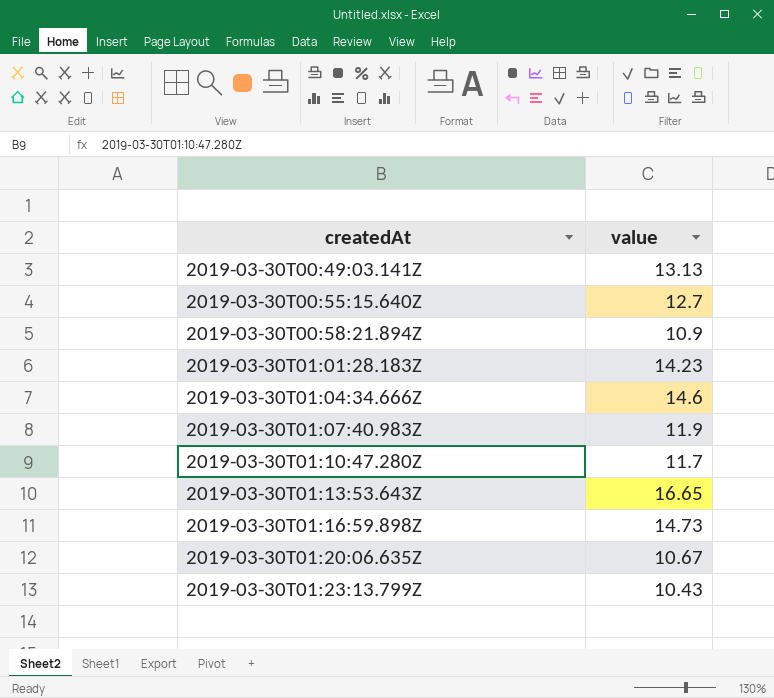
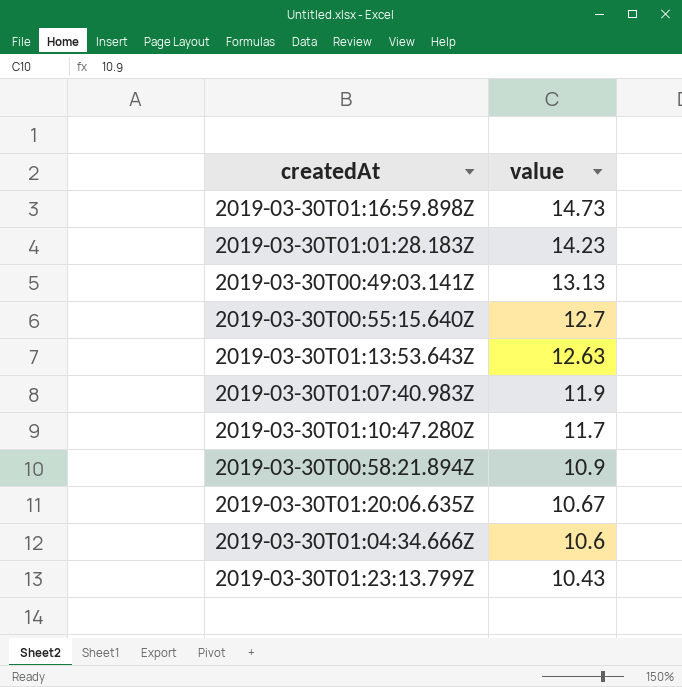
row order: createdAt ascending -> value descending
2019-03-30T01:13:53.643Z | value: 16.65 -> 12.63
2019-03-30T01:04:34.666Z | value: 14.6 -> 10.6

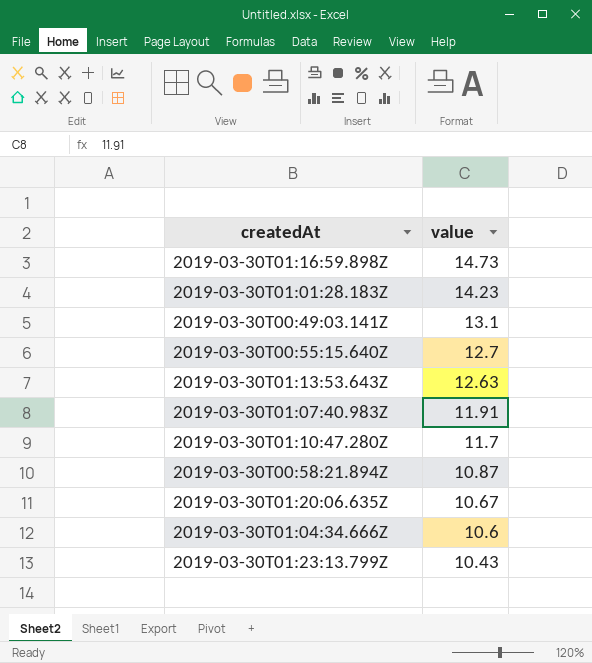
2019-03-30T00:49:03.141Z | value: 13.13 -> 13.1
2019-03-30T01:07:40.983Z | value: 11.9 -> 11.91
2019-03-30T00:58:21.894Z | value: 10.9 -> 10.87

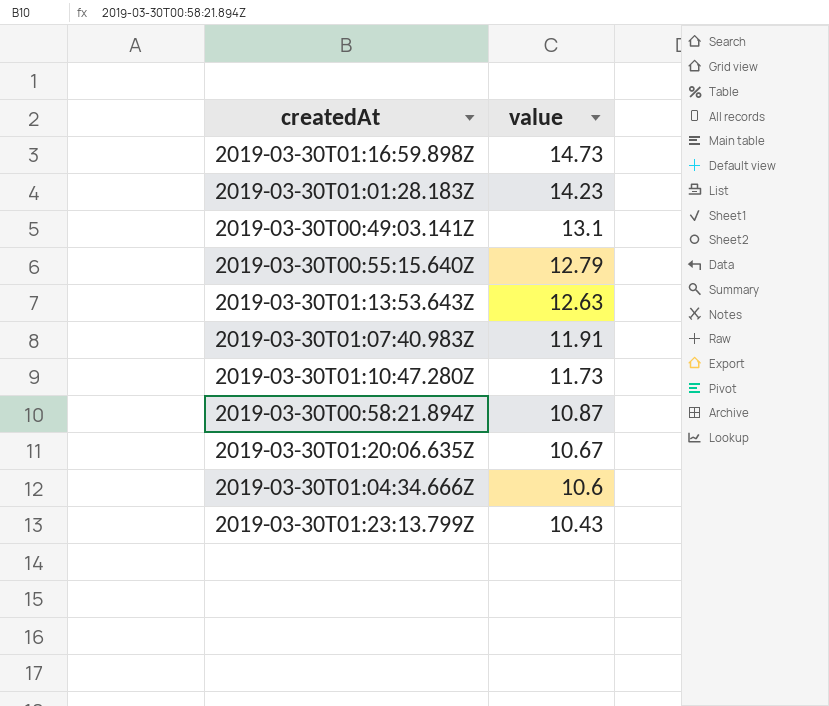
2019-03-30T00:55:15.640Z | value: 12.7 -> 12.79
2019-03-30T01:10:47.280Z | value: 11.7 -> 11.73

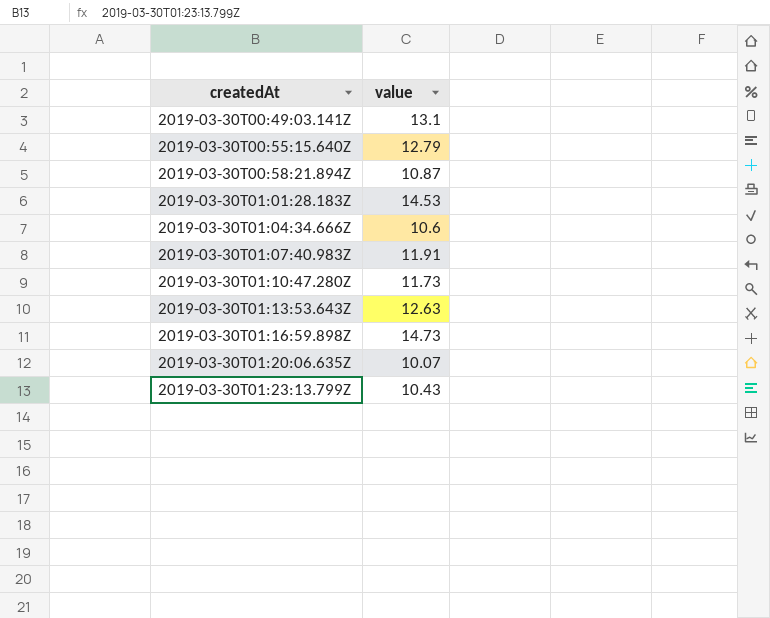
row order: value descending -> createdAt ascending
2019-03-30T01:01:28.183Z | value: 14.23 -> 14.53
2019-03-30T01:20:06.635Z | value: 10.67 -> 10.07

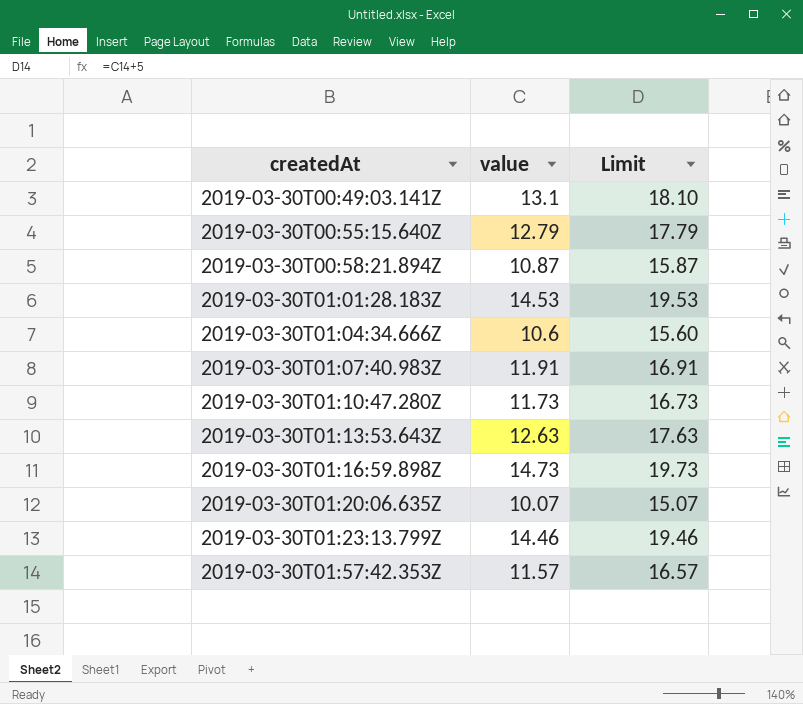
column Limit | formula: none -> [value] + 5
2019-03-30T01:23:13.799Z | value: 10.43 -> 14.46
row 2019-03-30T01:57:42.353Z: none -> 11.57 | 16.57

